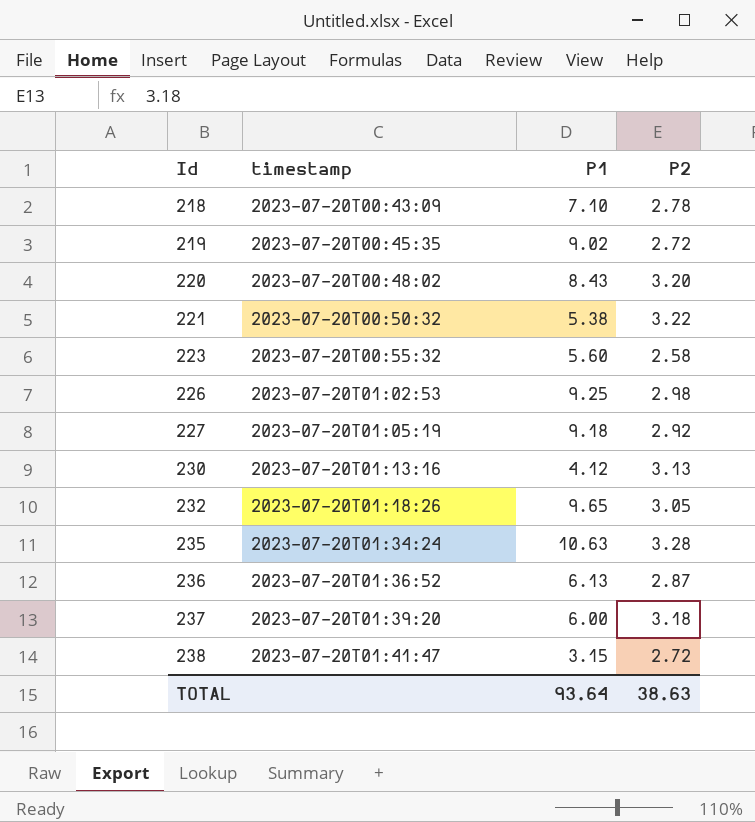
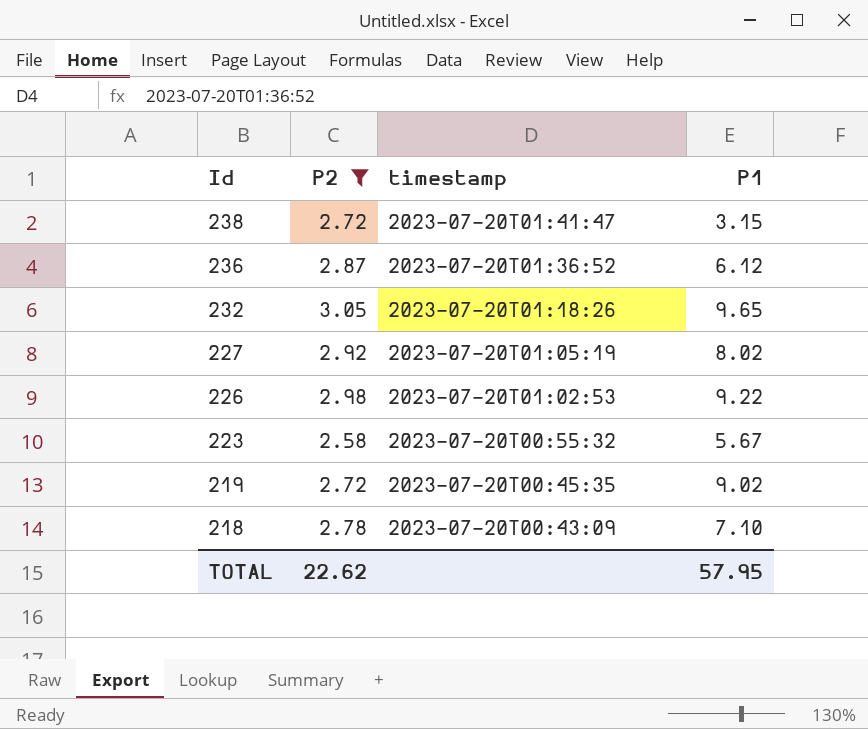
filter: none -> P2 <= 3.05
row order: Id ascending -> Id descending
column P2 | position: 4 -> 2
236 | P1: 6.13 -> 6.12
227 | P1: 9.18 -> 8.02
226 | P1: 9.25 -> 9.22
223 | P1: 5.60 -> 5.67
TOTAL | P2: 38.63 -> 22.62
TOTAL | P1: 93.64 -> 57.95

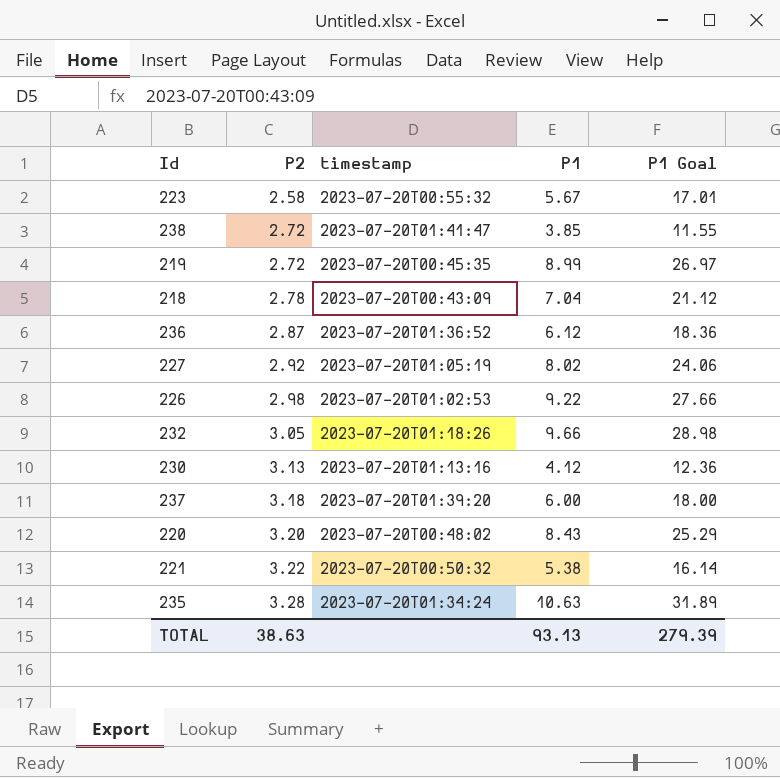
filter: P2 <= 3.05 -> none
row order: Id descending -> P2 ascending
column P1 Goal | formula: none -> [P1] * 3
238 | P1: 3.15 -> 3.85
219 | P1: 9.02 -> 8.99
218 | P1: 7.10 -> 7.04
232 | P1: 9.65 -> 9.66
TOTAL | P2: 22.62 -> 38.63
TOTAL | P1: 57.95 -> 93.13

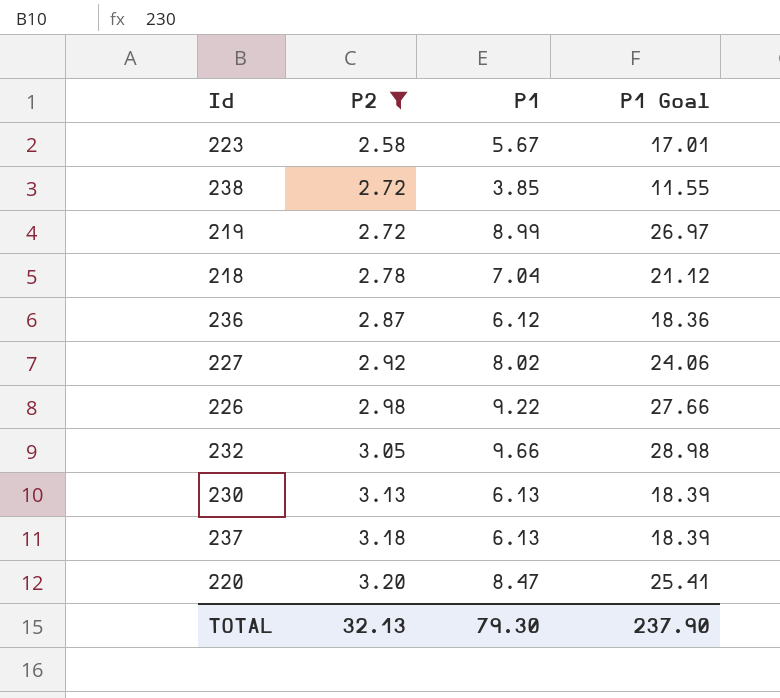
filter: none -> P2 <= 3.20
column timestamp | position: 3 -> none
230 | P1: 4.12 -> 6.13
230 | P1 Goal: 12.36 -> 18.39
237 | P1: 6.00 -> 6.13
237 | P1 Goal: 18.00 -> 18.39
220 | P1: 8.43 -> 8.47
220 | P1 Goal: 25.29 -> 25.41
TOTAL | P2: 38.63 -> 32.13
TOTAL | P1: 93.13 -> 79.30
TOTAL | P1 Goal: 279.39 -> 237.90

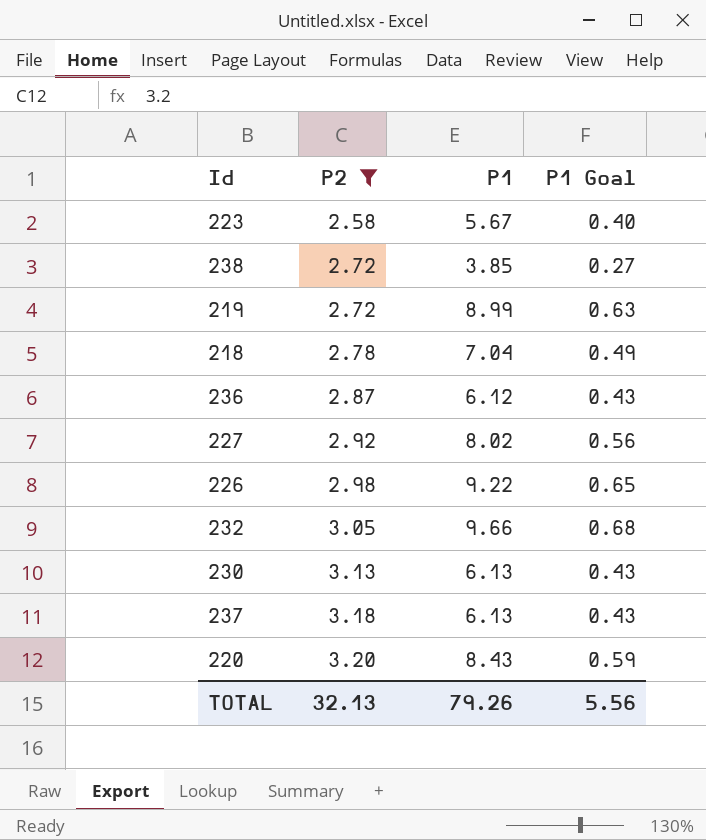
column P1 Goal | formula: [P1] * 3 -> [P1] * 0.07
220 | P1: 8.47 -> 8.43
TOTAL | P1: 79.30 -> 79.26
TOTAL | P1 Goal: 237.90 -> 5.56

